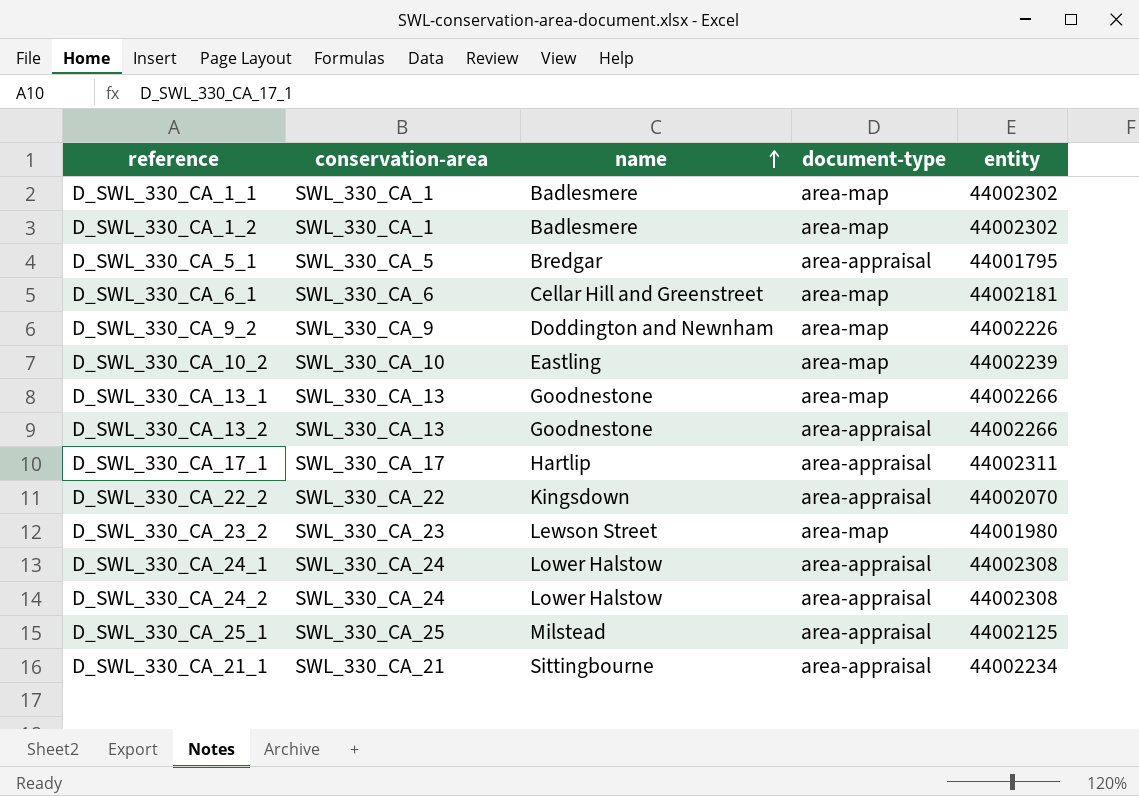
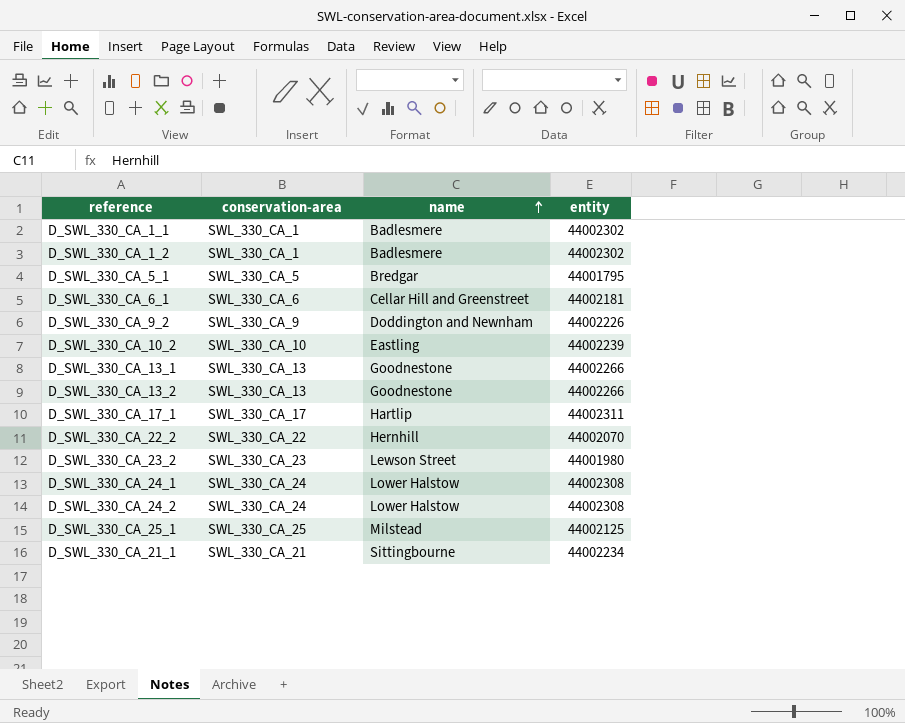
column document-type | position: 4 -> none
D_SWL_330_CA_22_2 | name: Kingsdown -> Hernhill

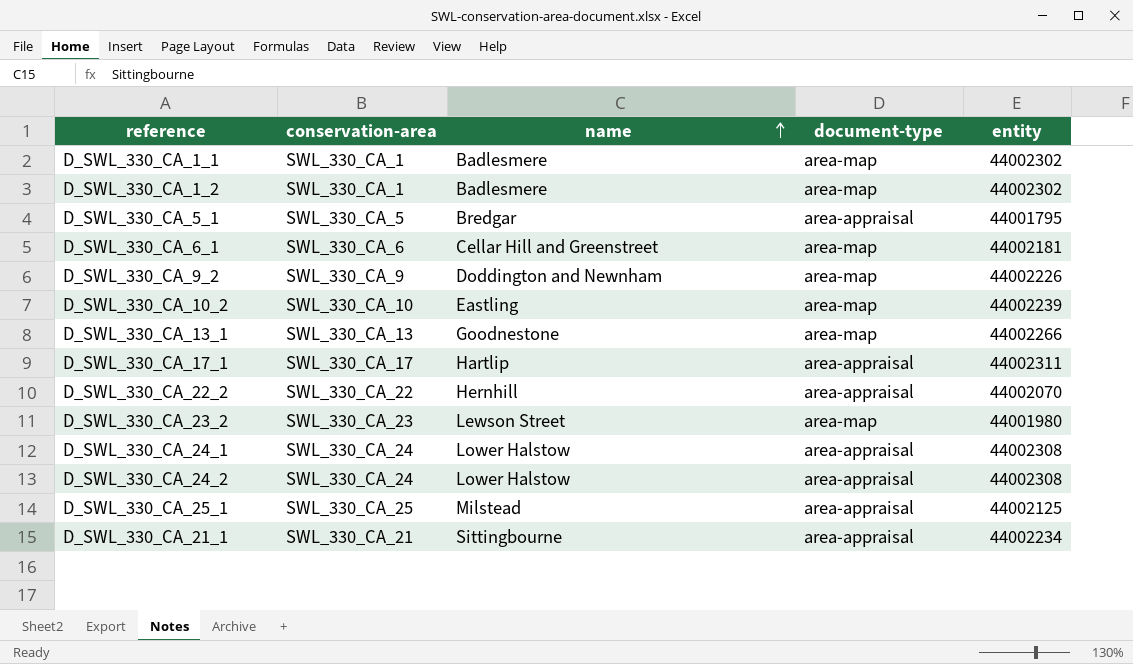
column document-type | position: none -> 4
row D_SWL_330_CA_13_2: SWL_330_CA_13 | Goodnestone | 44002266 -> none

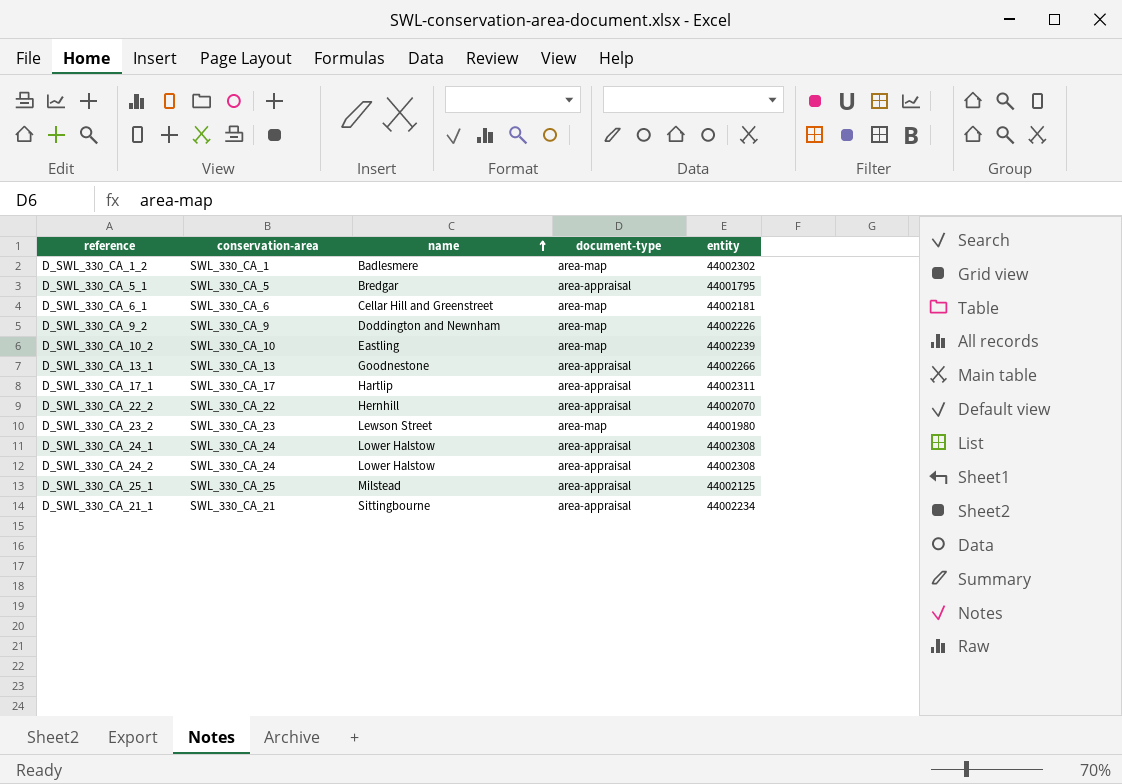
row D_SWL_330_CA_1_1: SWL_330_CA_1 | Badlesmere | area-map | 44002302 -> none
D_SWL_330_CA_13_1 | document-type: area-map -> area-appraisal

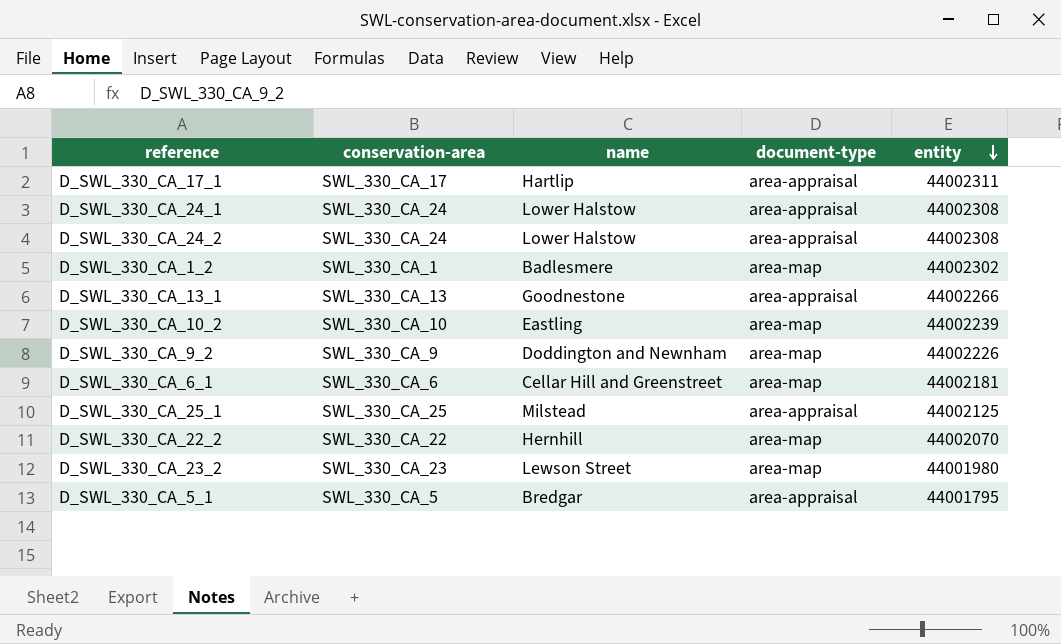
row order: name ascending -> entity descending
row D_SWL_330_CA_21_1: SWL_330_CA_21 | Sittingbourne | area-appraisal | 44002234 -> none
D_SWL_330_CA_22_2 | document-type: area-appraisal -> area-map

